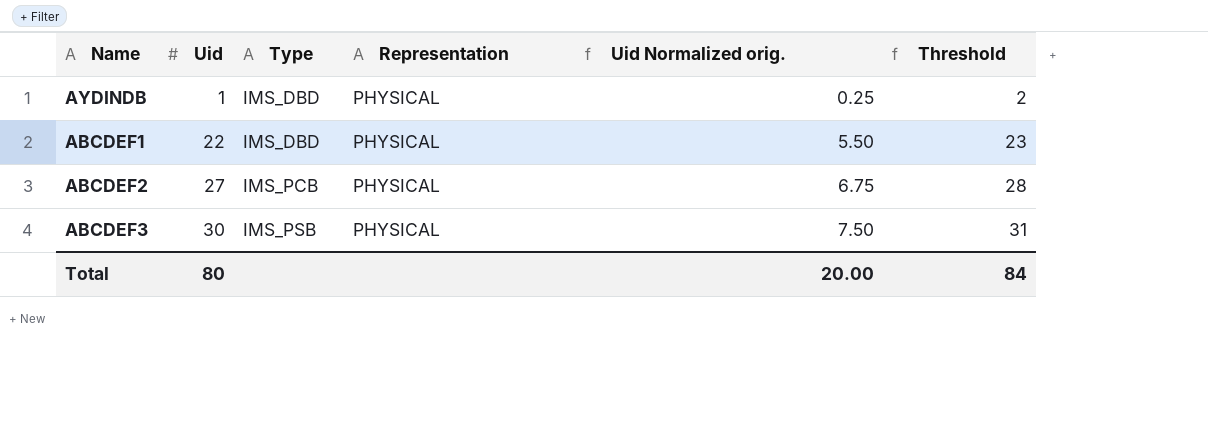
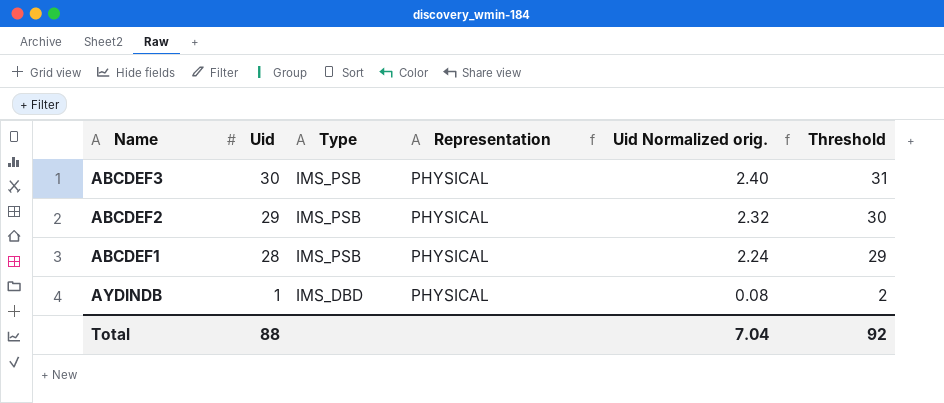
row order: Uid ascending -> Uid descending
column Uid Normalized orig. | formula: [Uid] * 0.25 -> [Uid] * 0.08
ABCDEF2 | Uid: 27 -> 29
ABCDEF2 | Type: IMS_PCB -> IMS_PSB
ABCDEF2 | Threshold: 28 -> 30
ABCDEF1 | Uid: 22 -> 28
ABCDEF1 | Type: IMS_DBD -> IMS_PSB
ABCDEF1 | Threshold: 23 -> 29
Total | Uid: 80 -> 88
Total | Uid Normalized orig.: 20.00 -> 7.04
Total | Threshold: 84 -> 92

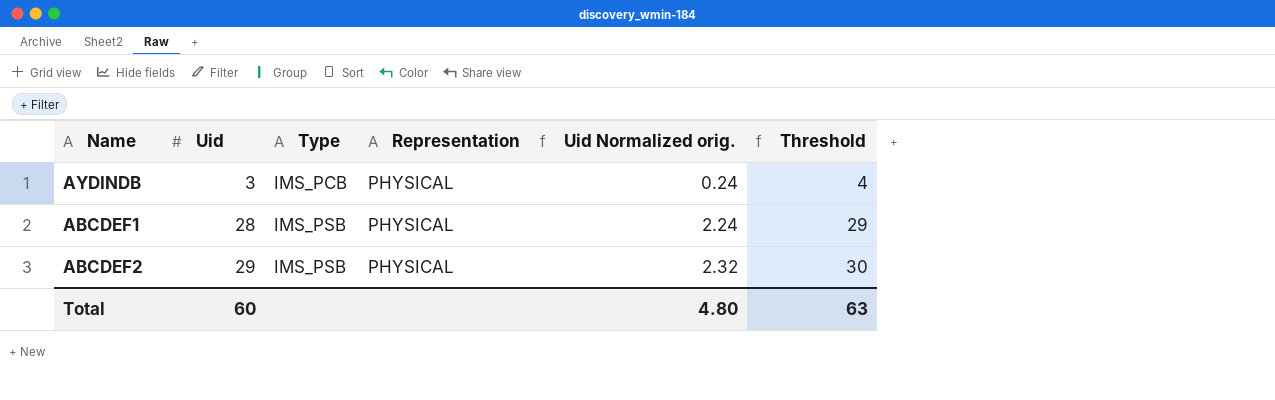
row order: Uid descending -> Uid ascending
row ABCDEF3: 30 | IMS_PSB | PHYSICAL | 2.40 | 31 -> none
AYDINDB | Uid: 1 -> 3
AYDINDB | Type: IMS_DBD -> IMS_PCB
AYDINDB | Uid Normalized orig.: 0.08 -> 0.24
AYDINDB | Threshold: 2 -> 4
Total | Uid: 88 -> 60
Total | Uid Normalized orig.: 7.04 -> 4.80
Total | Threshold: 92 -> 63

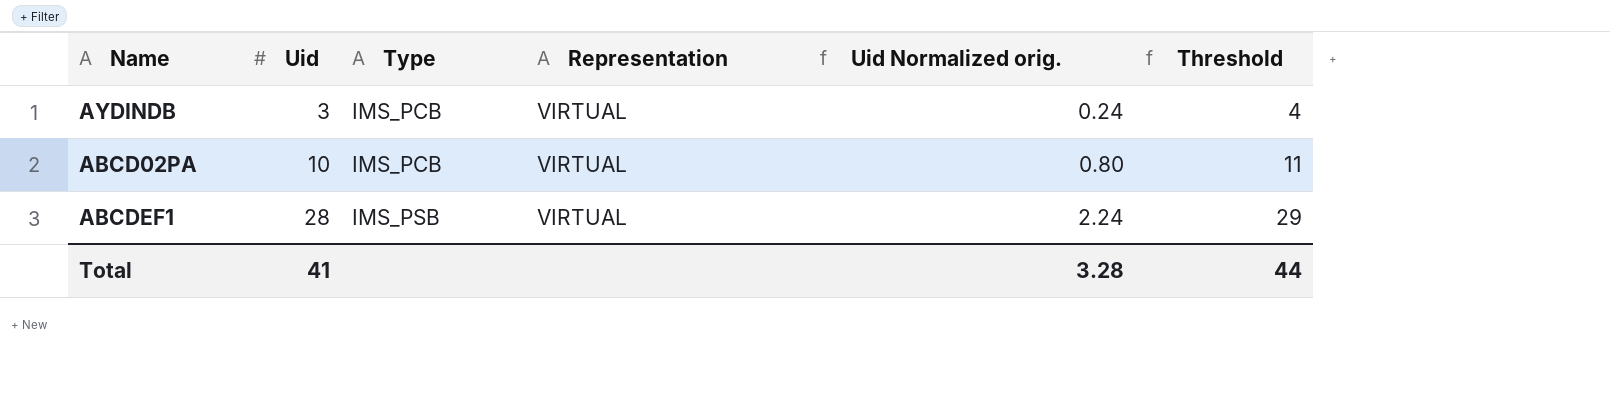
row ABCDEF2: 29 | IMS_PSB | PHYSICAL | 2.32 | 30 -> none
AYDINDB | Representation: PHYSICAL -> VIRTUAL
row ABCD02PA: none -> 10 | IMS_PCB | VIRTUAL | 0.80 | 11
ABCDEF1 | Representation: PHYSICAL -> VIRTUAL
Total | Uid: 60 -> 41
Total | Uid Normalized orig.: 4.80 -> 3.28
Total | Threshold: 63 -> 44

